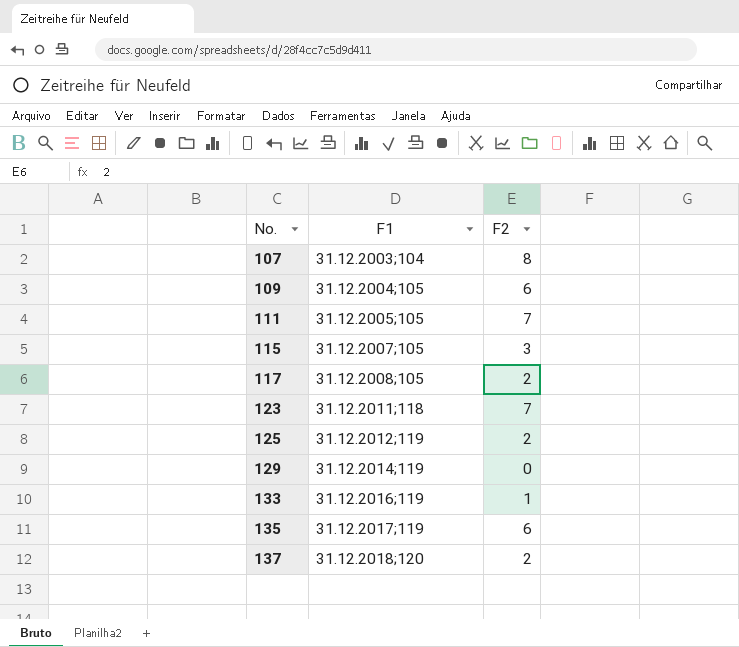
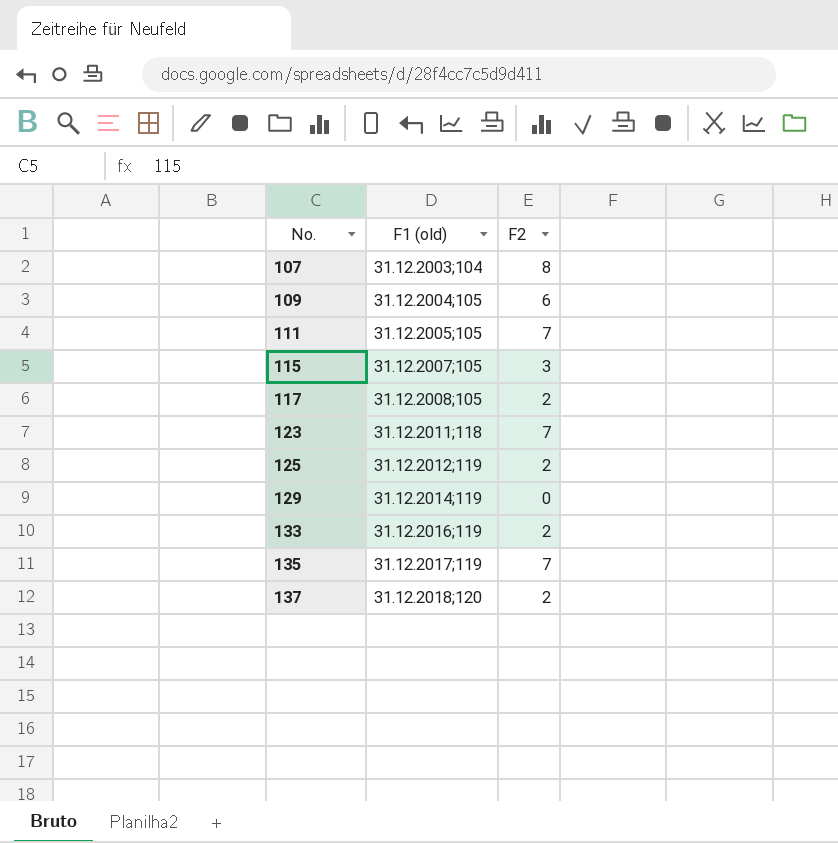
column name: F1 -> F1 (old)
133 | F2: 1 -> 2
135 | F2: 6 -> 7

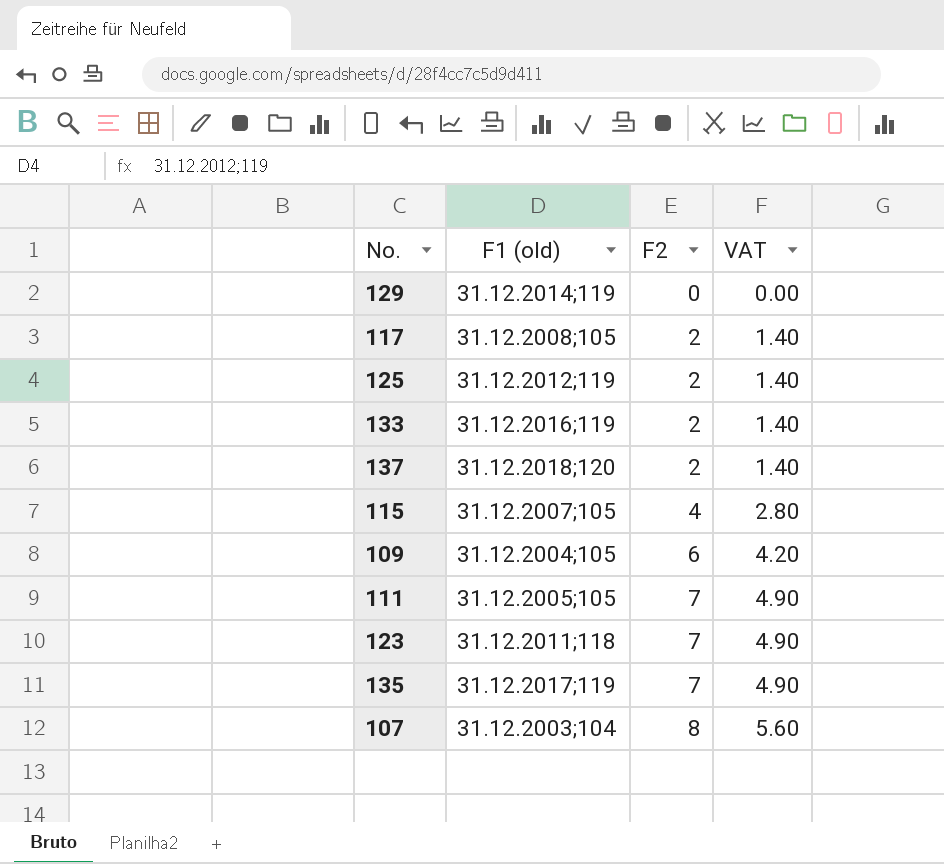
row order: No. ascending -> F2 ascending
column VAT | formula: none -> [F2] * 0.7
115 | F2: 3 -> 4

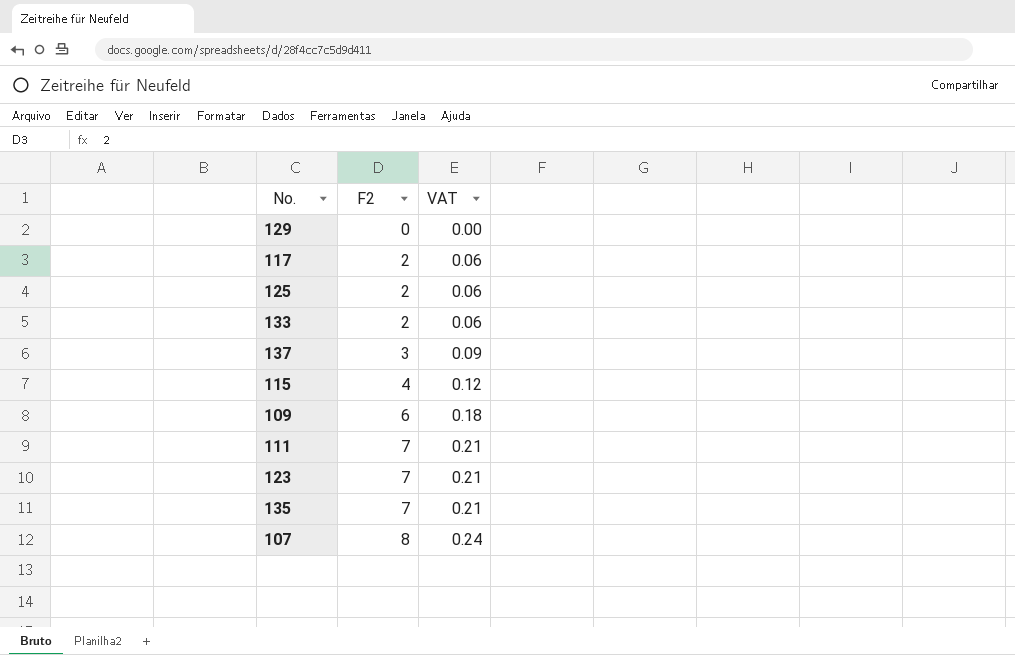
column F1 (old) | position: 2 -> none
column VAT | formula: [F2] * 0.7 -> [F2] * 0.03
137 | F2: 2 -> 3

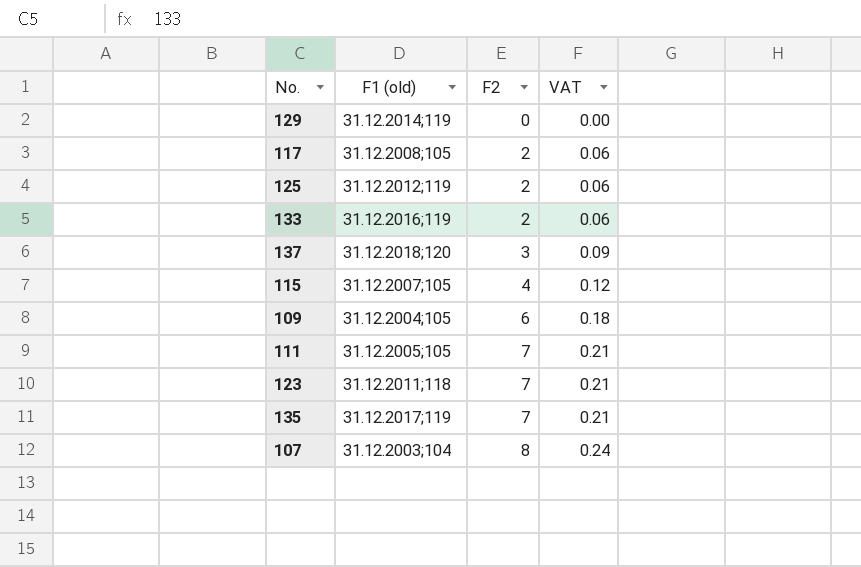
column F1 (old) | position: none -> 2

